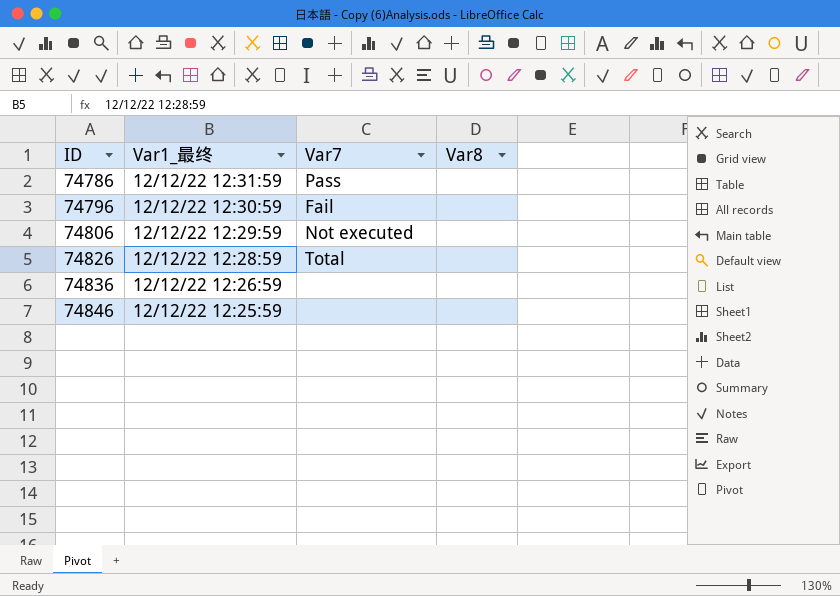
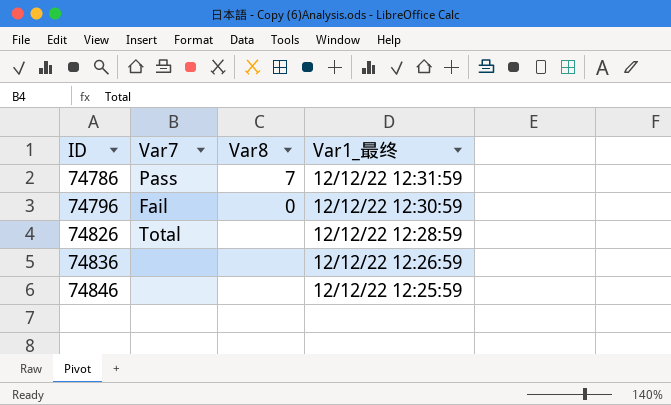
column Var1_最终 | position: 2 -> 4
row 74806: 12/12/22 12:29:59 | Not executed | none -> none
74786 | Var8: none -> 7
74796 | Var8: none -> 0

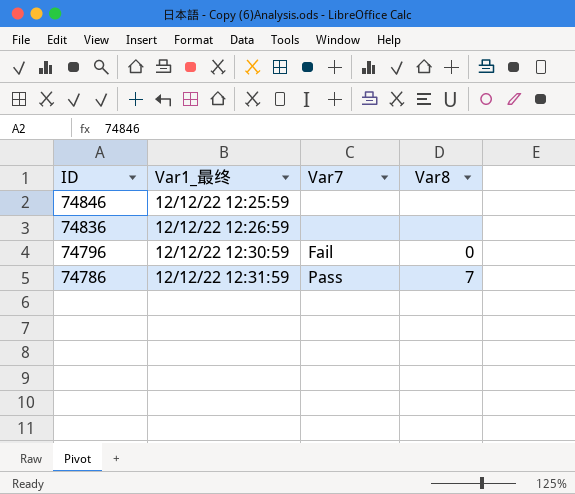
row order: ID ascending -> ID descending
column Var1_最终 | position: 4 -> 2
row 74826: Total | none | 12/12/22 12:28:59 -> none

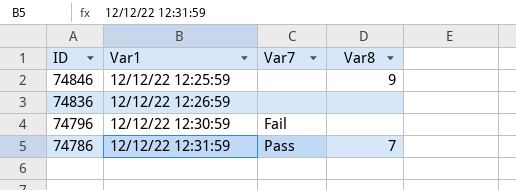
column name: Var1_最终 -> Var1
74846 | Var8: none -> 9
74796 | Var8: 0 -> none

